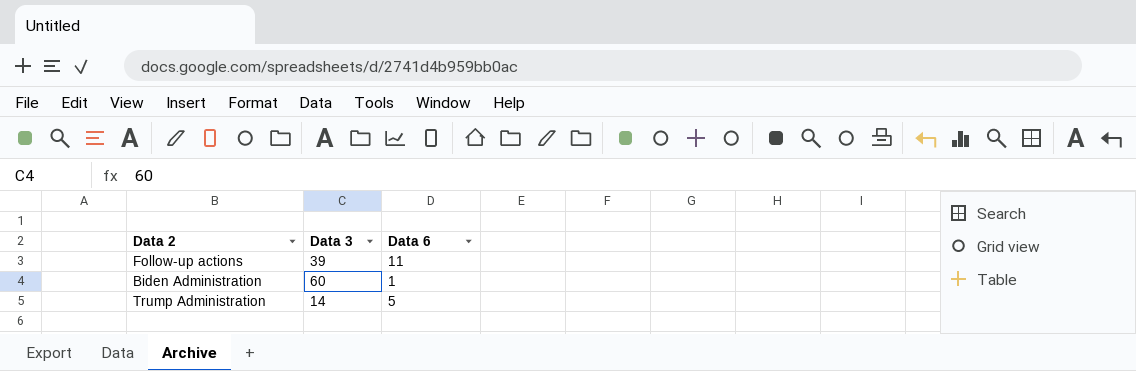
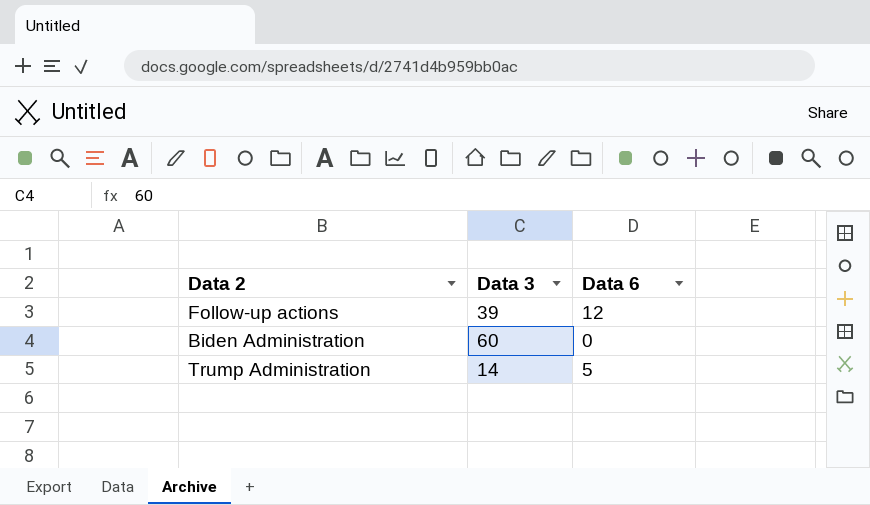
Follow-up actions | Data 6: 11 -> 12
Biden Administration | Data 6: 1 -> 0

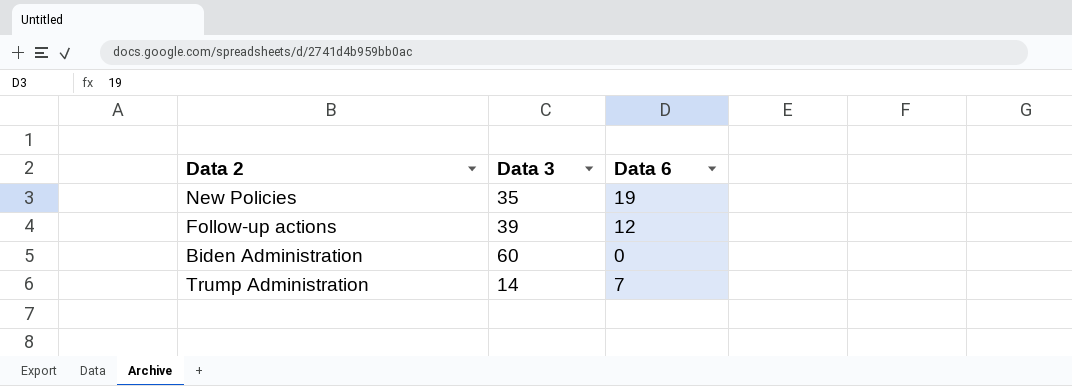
row New Policies: none -> 35 | 19
Trump Administration | Data 6: 5 -> 7

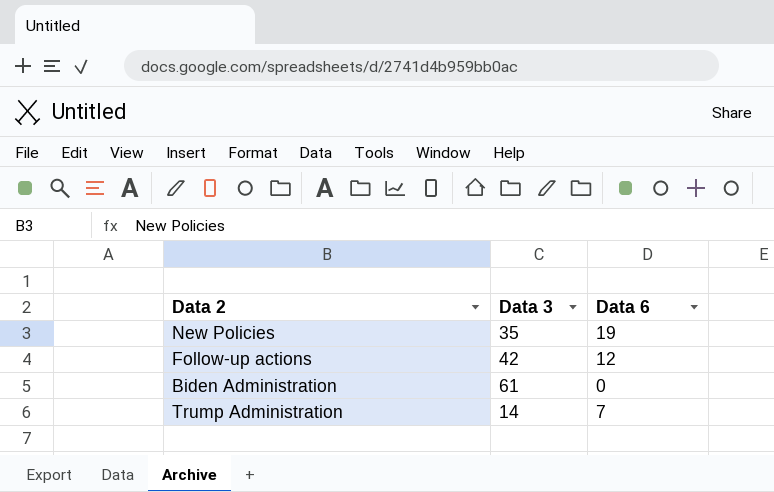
Follow-up actions | Data 3: 39 -> 42
Biden Administration | Data 3: 60 -> 61

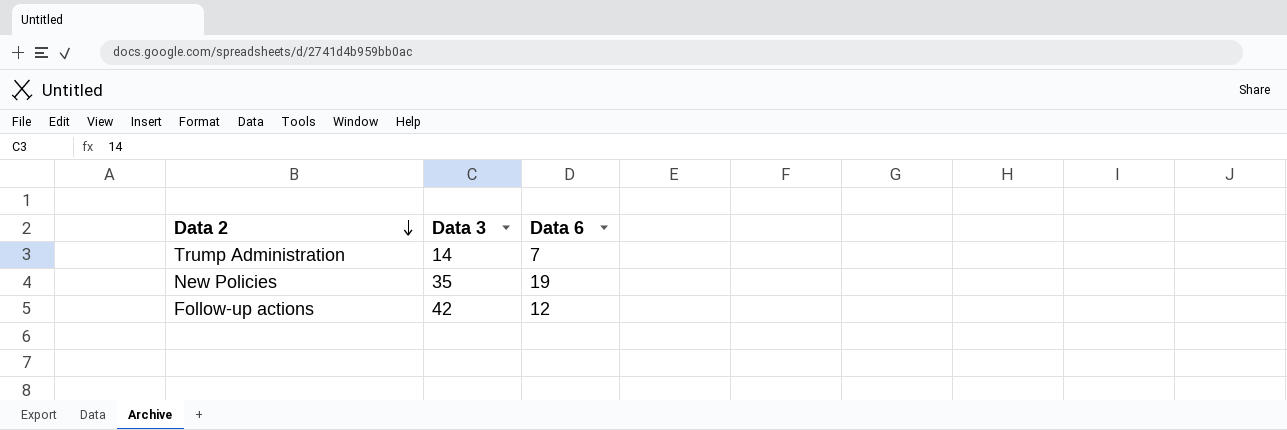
row order: none -> Data 2 descending
row Biden Administration: 61 | 0 -> none

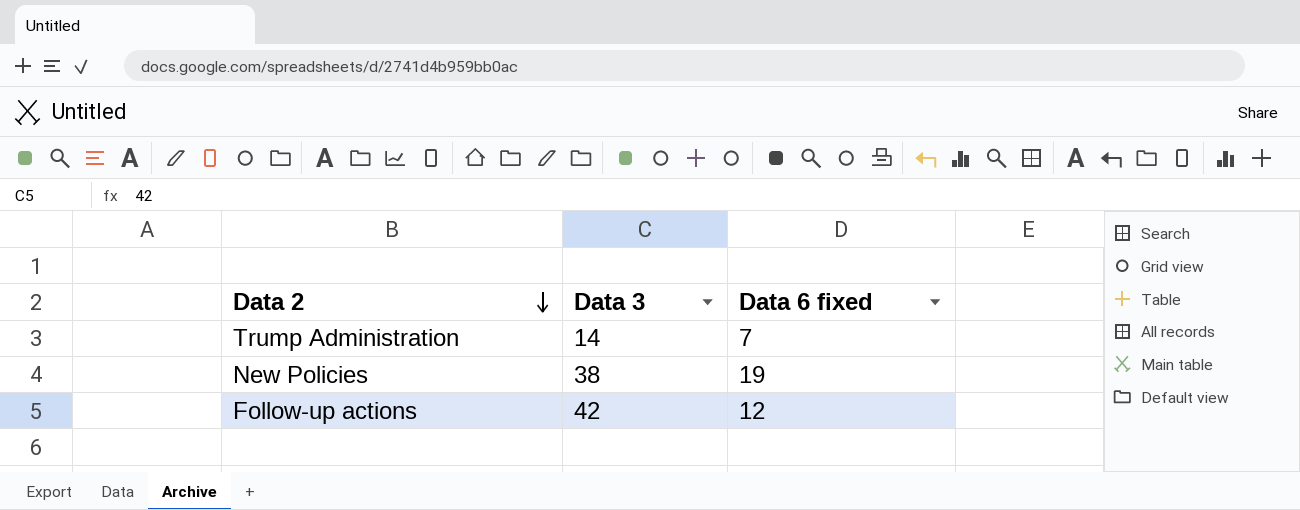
column name: Data 6 -> Data 6 fixed
New Policies | Data 3: 35 -> 38

